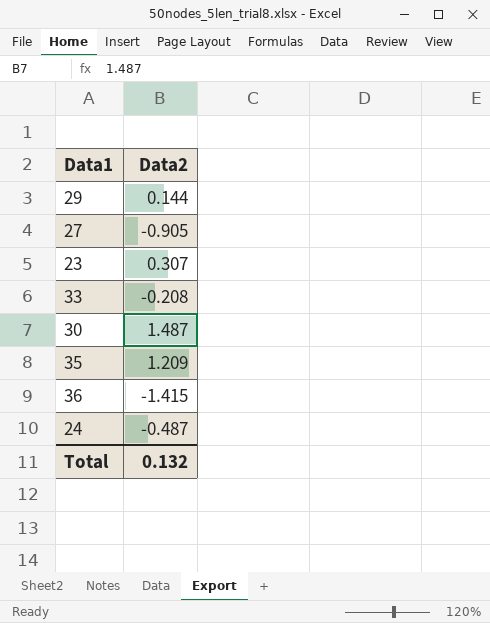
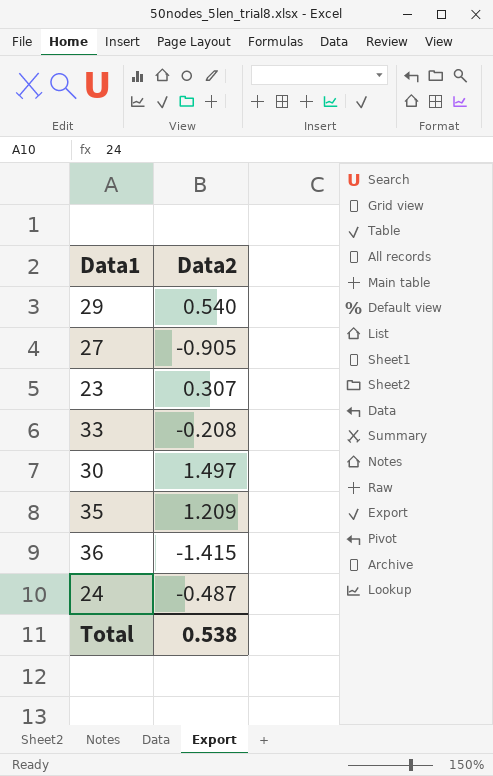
29 | Data2: 0.144 -> 0.540
30 | Data2: 1.487 -> 1.497
Total | Data2: 0.132 -> 0.538

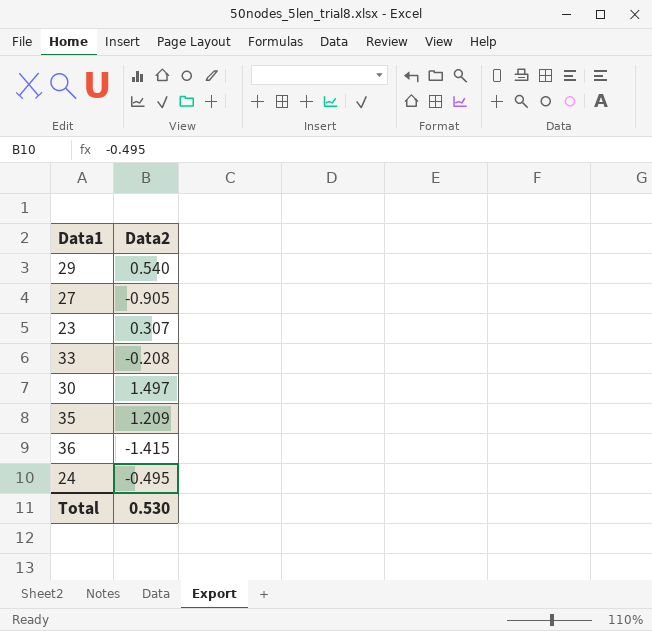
24 | Data2: -0.487 -> -0.495
Total | Data2: 0.538 -> 0.530

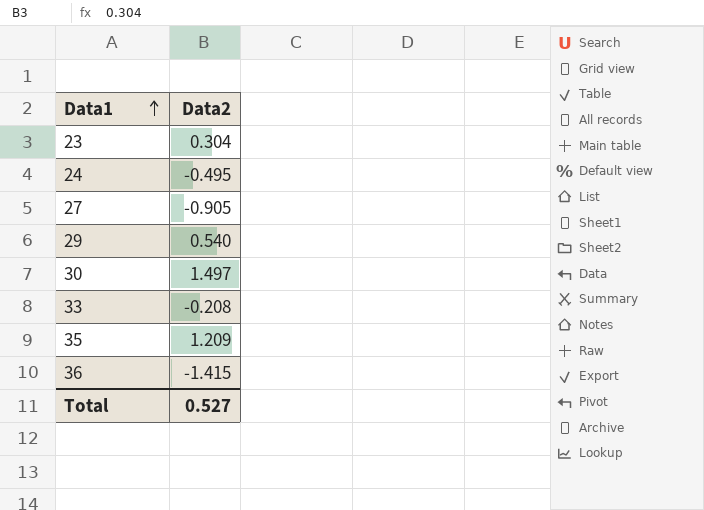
row order: none -> Data1 ascending
23 | Data2: 0.307 -> 0.304
Total | Data2: 0.530 -> 0.527

